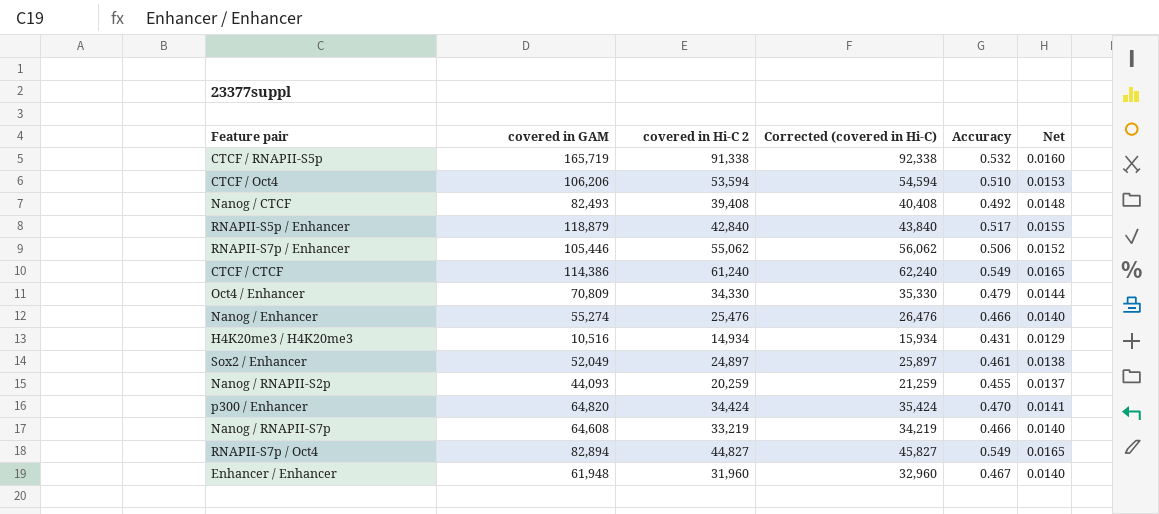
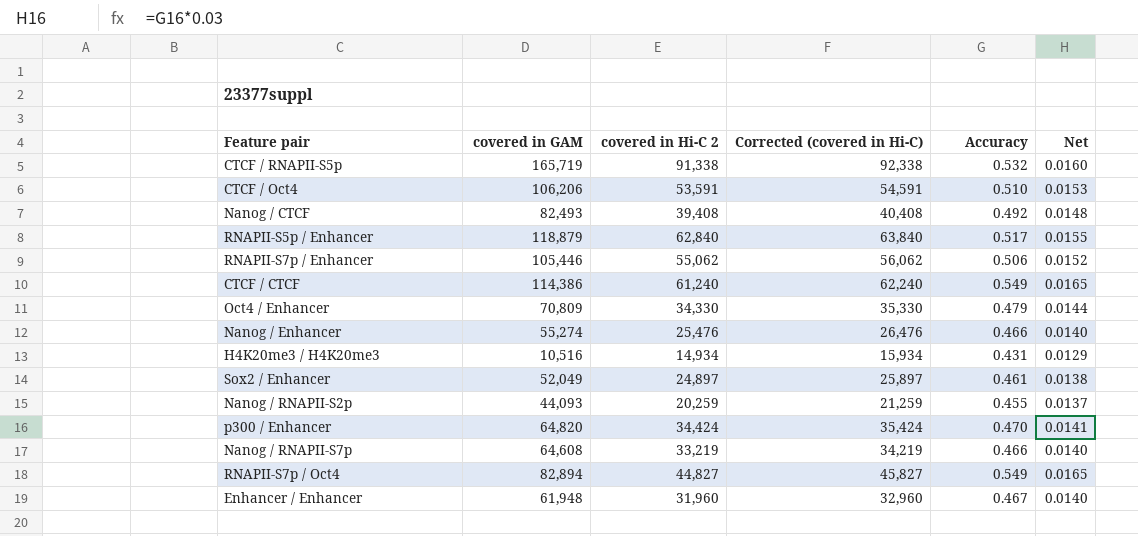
CTCF / Oct4 | covered in Hi-C 2: 53,594 -> 53,591
CTCF / Oct4 | Corrected (covered in Hi-C): 54,594 -> 54,591
RNAPII-S5p / Enhancer | covered in Hi-C 2: 42,840 -> 62,840
RNAPII-S5p / Enhancer | Corrected (covered in Hi-C): 43,840 -> 63,840

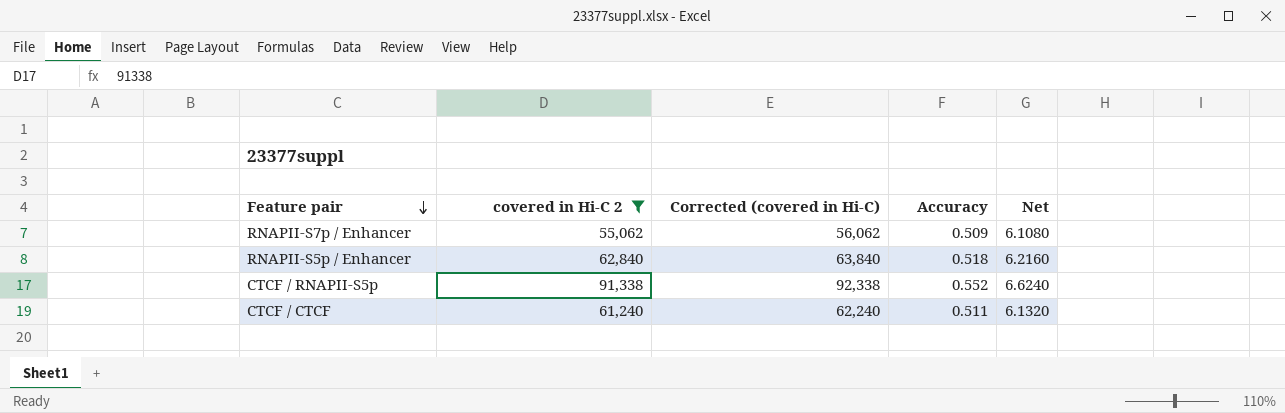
filter: none -> covered in Hi-C 2 >= 55,062
row order: none -> Feature pair descending
column covered in GAM | position: 2 -> none
column Net | formula: [Accuracy] * 0.03 -> [Accuracy] * 12
RNAPII-S7p / Enhancer | Accuracy: 0.506 -> 0.509
RNAPII-S5p / Enhancer | Accuracy: 0.517 -> 0.518
CTCF / RNAPII-S5p | Accuracy: 0.532 -> 0.552
CTCF / CTCF | Accuracy: 0.549 -> 0.511

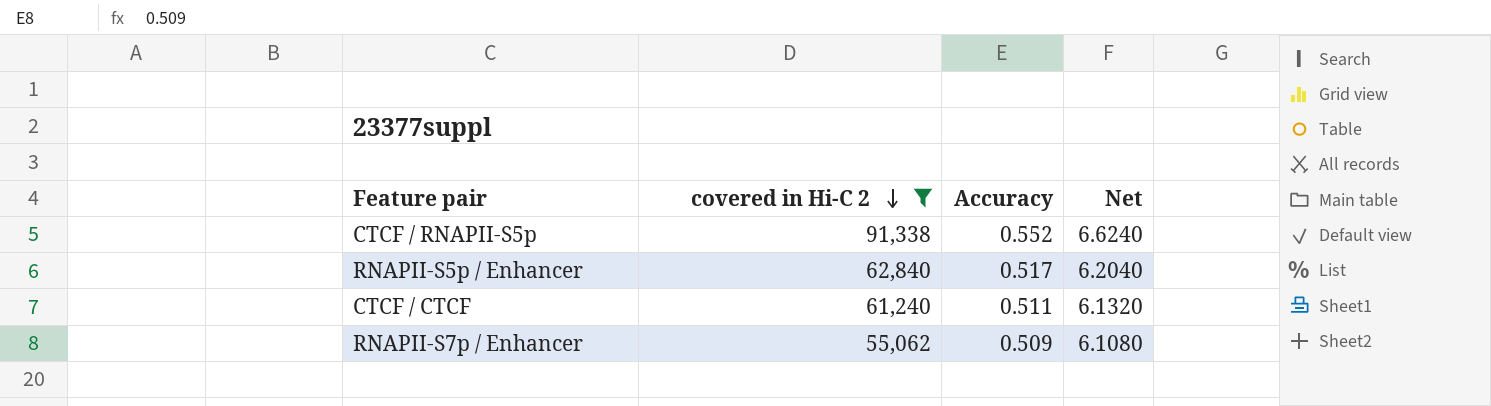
row order: Feature pair descending -> covered in Hi-C 2 descending
column Corrected (covered in Hi-C) | formula: [covered in Hi-C 2] + 1000 -> none
RNAPII-S5p / Enhancer | Accuracy: 0.518 -> 0.517
RNAPII-S5p / Enhancer | Net: 6.2160 -> 6.2040

